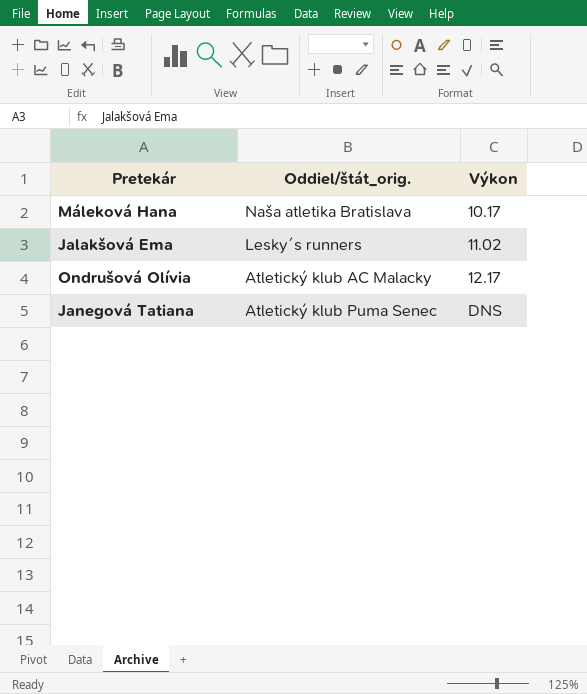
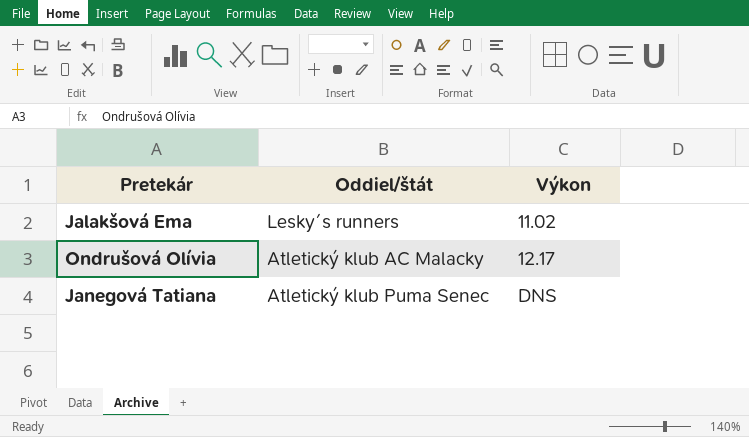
column name: Oddiel/štát_orig. -> Oddiel/štát
row Máleková Hana: Naša atletika Bratislava | 10.17 -> none

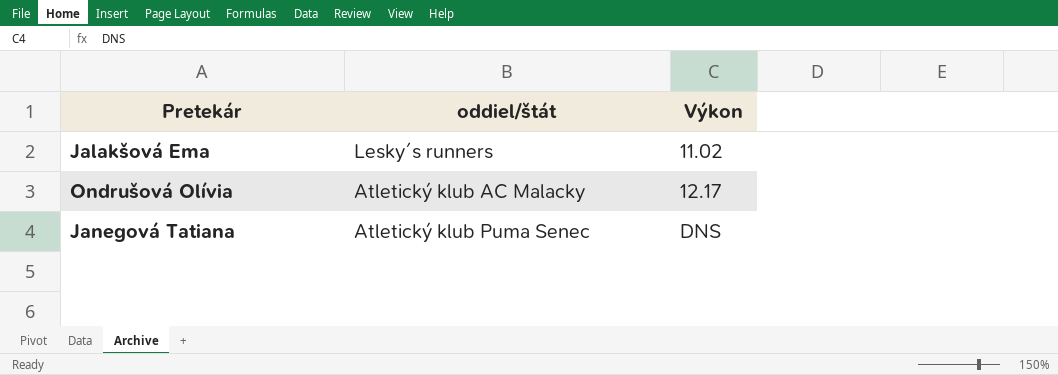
column name: Oddiel/štát -> oddiel/štát

